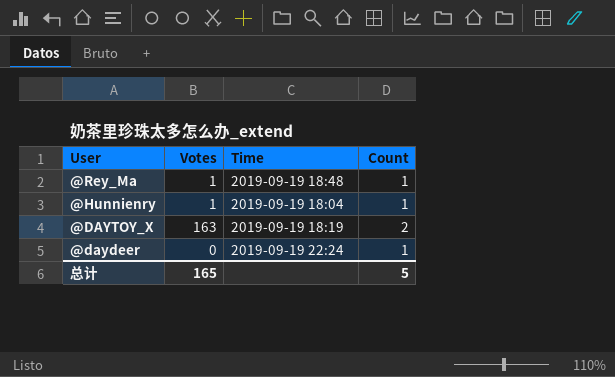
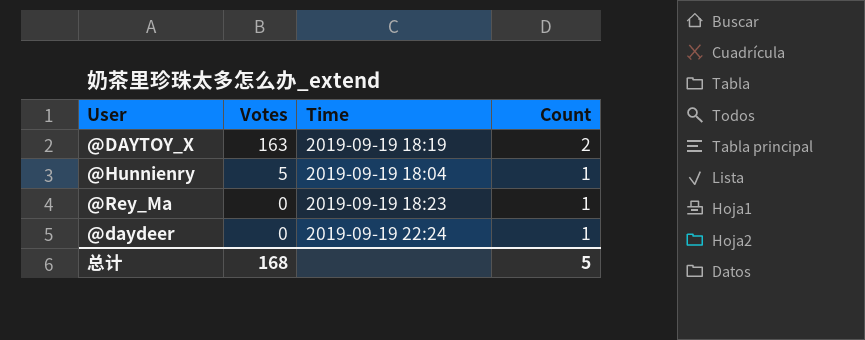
row order: User descending -> Votes descending
@Hunnienry | Votes: 1 -> 5
@Rey_Ma | Votes: 1 -> 0
@Rey_Ma | Time: 2019-09-19 18:48 -> 2019-09-19 18:23
总计 | Votes: 165 -> 168

